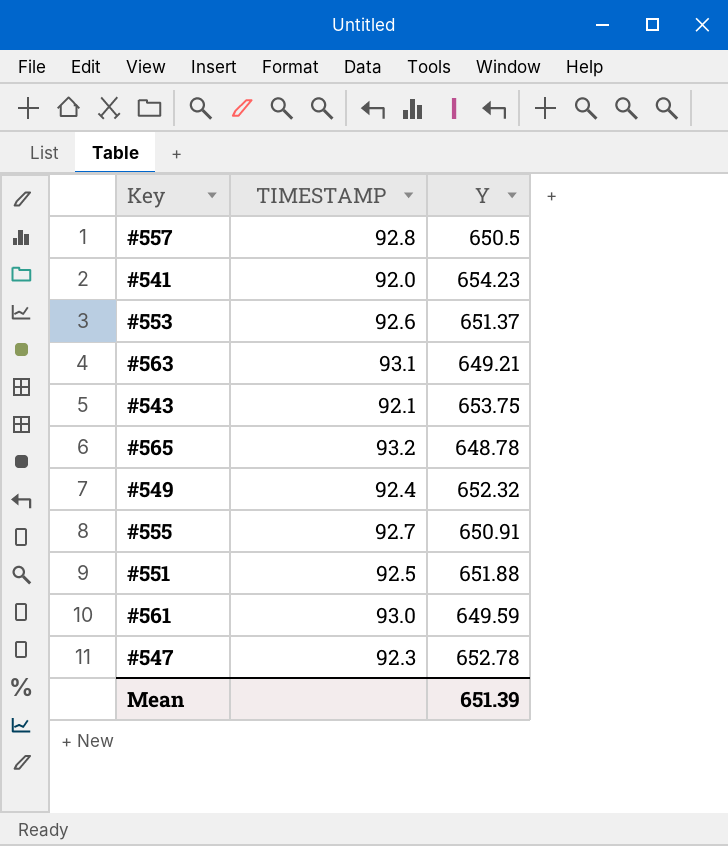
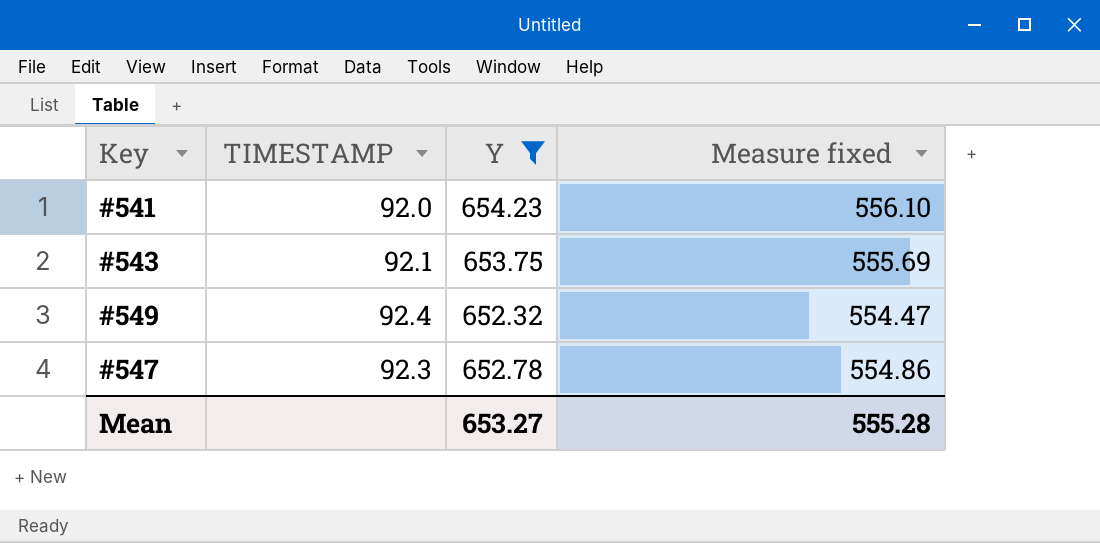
filter: none -> Y >= 652.32
column Measure fixed | formula: none -> [Y] * 0.85
Mean | Y: 651.39 -> 653.27

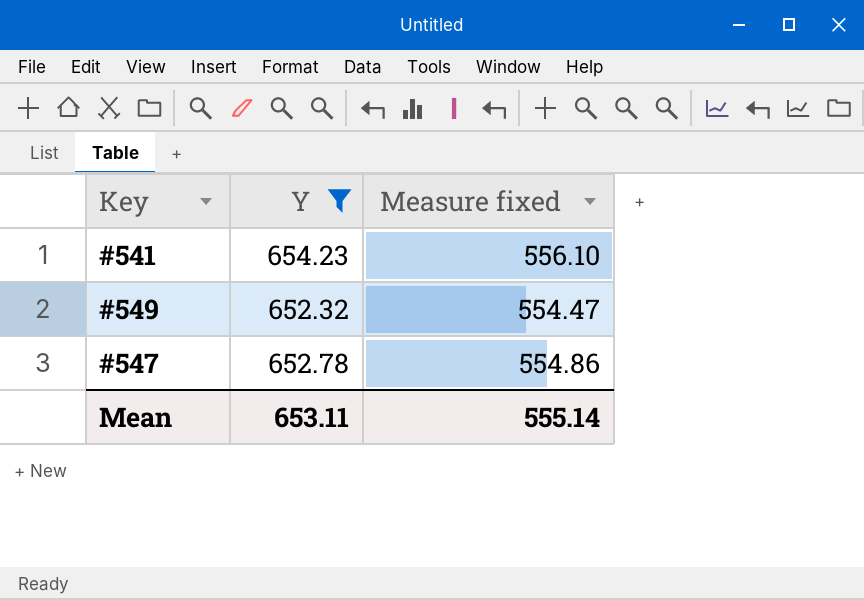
column TIMESTAMP | position: 2 -> none
row #543: 92.1 | 653.75 | 555.69 -> none
Mean | Y: 653.27 -> 653.11
Mean | Measure fixed: 555.28 -> 555.14

